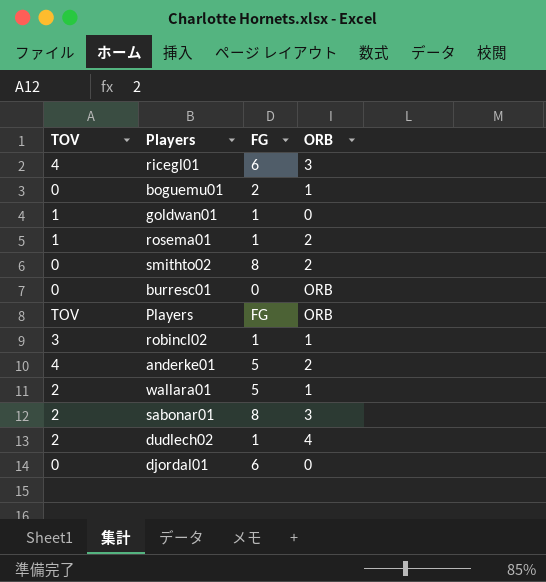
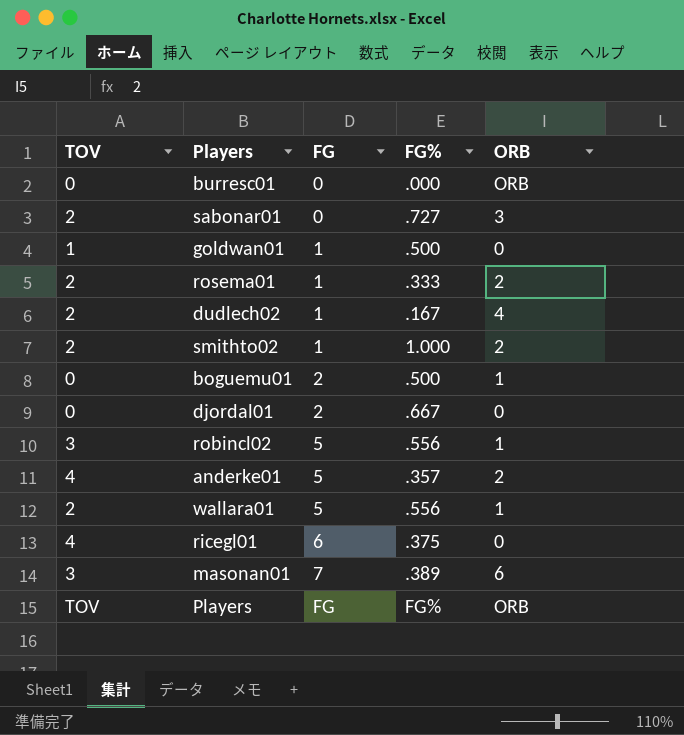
row order: none -> FG ascending
column FG% | position: none -> 4
sabonar01 | FG: 8 -> 0
rosema01 | TOV: 1 -> 2
smithto02 | TOV: 0 -> 2
smithto02 | FG: 8 -> 1
djordal01 | FG: 6 -> 2
robincl02 | FG: 1 -> 5
ricegl01 | ORB: 3 -> 0
row masonan01: none -> 3 | 7 | .389 | 6

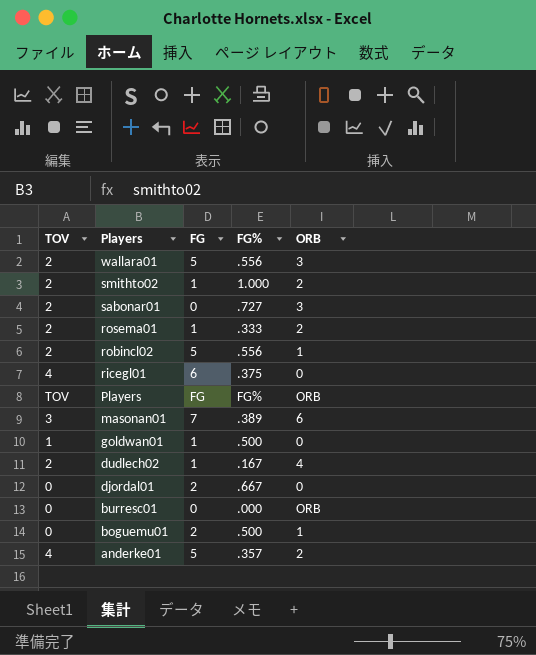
row order: FG ascending -> Players descending
wallara01 | ORB: 1 -> 3
robincl02 | TOV: 3 -> 2

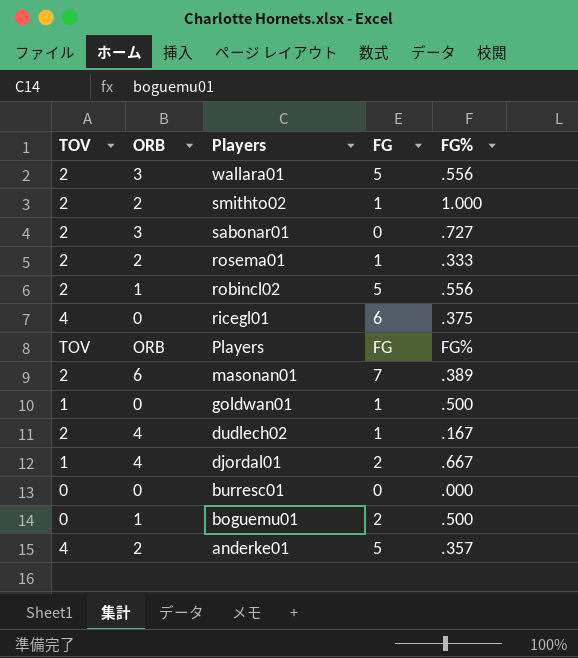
column ORB | position: 5 -> 2
masonan01 | TOV: 3 -> 2
djordal01 | TOV: 0 -> 1
djordal01 | ORB: 0 -> 4
burresc01 | ORB: ORB -> 0

